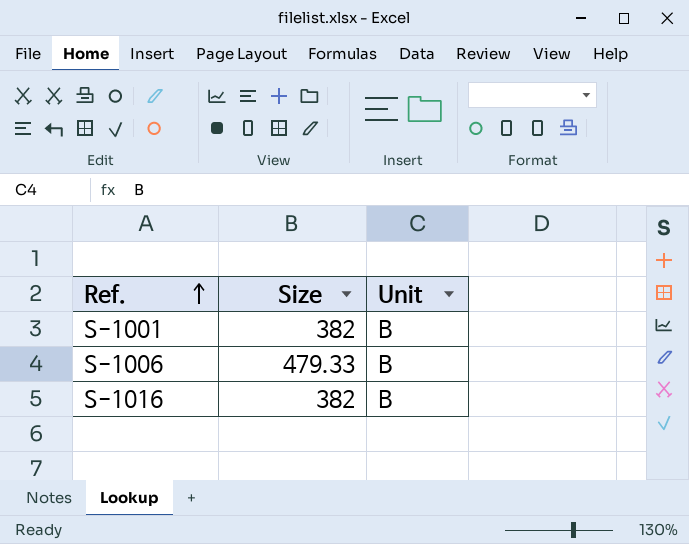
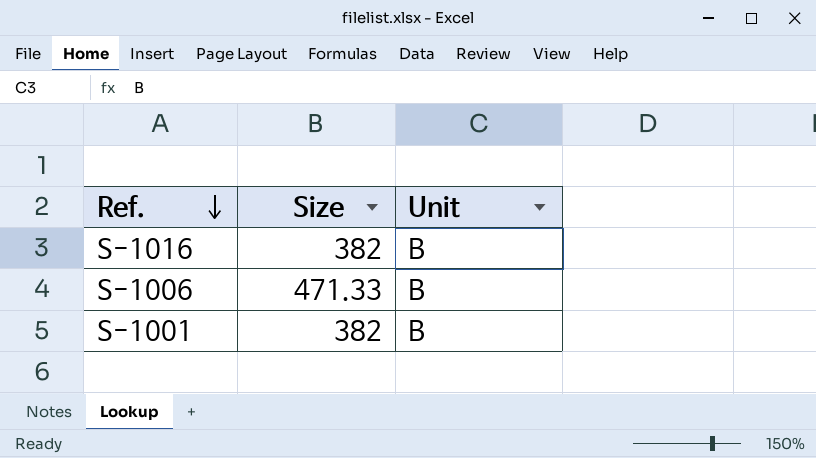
row order: Ref. ascending -> Ref. descending
S-1006 | Size: 479.33 -> 471.33

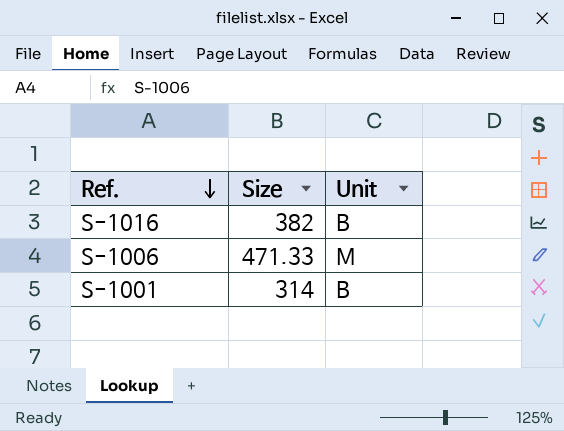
S-1006 | Unit: B -> M
S-1001 | Size: 382 -> 314

